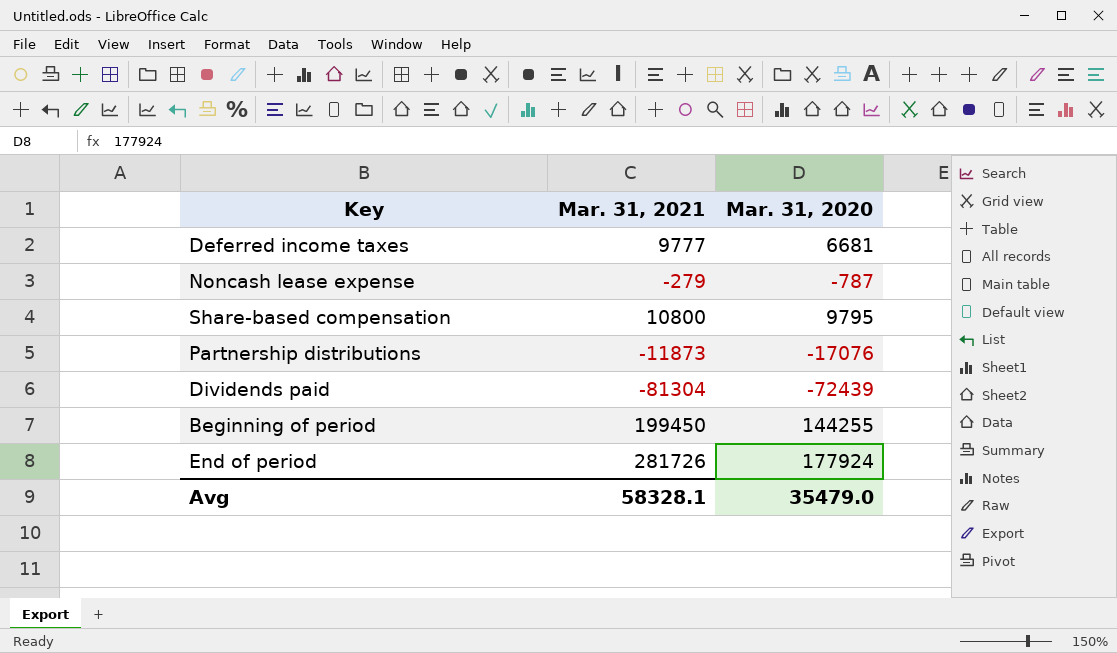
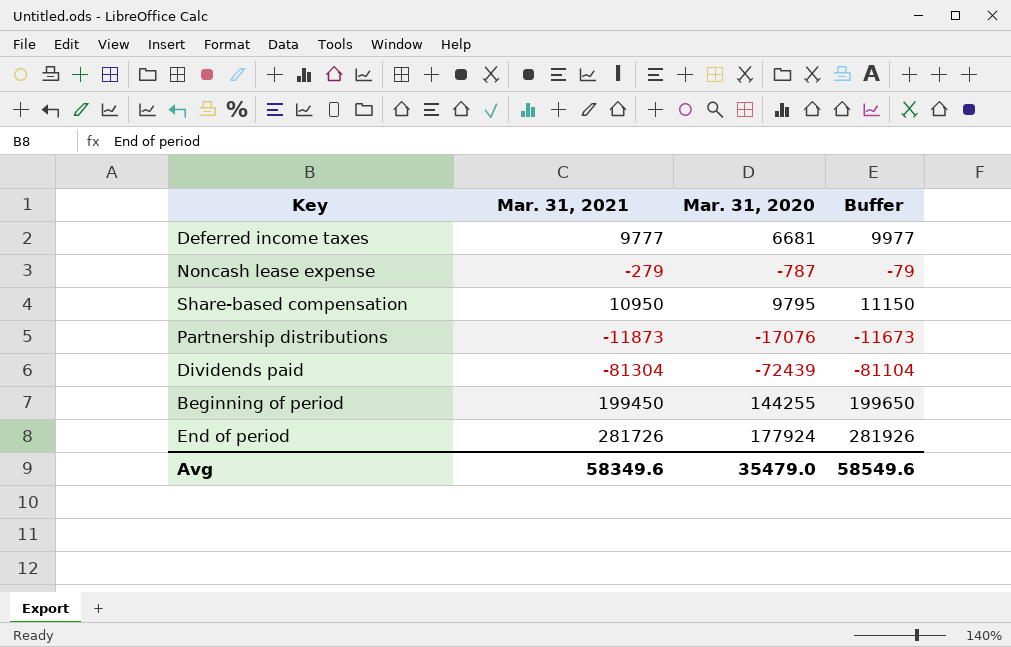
column Buffer | formula: none -> [Mar. 31, 2021] + 200
Share-based compensation | Mar. 31, 2021: 10800 -> 10950
Avg | Mar. 31, 2021: 58328.1 -> 58349.6

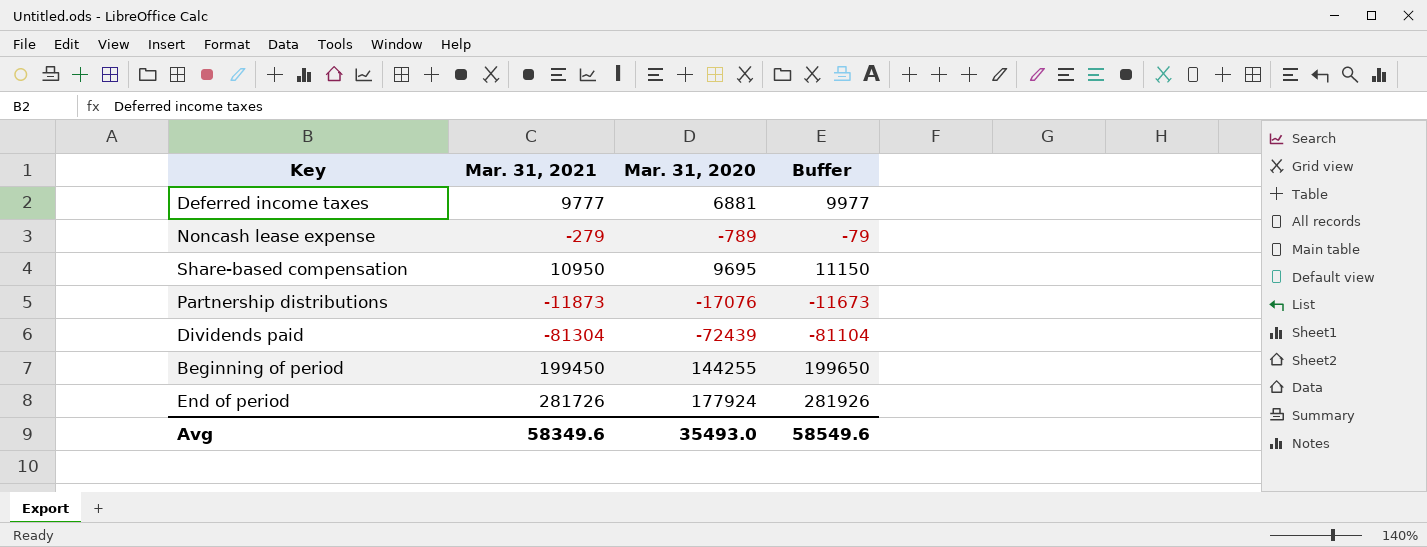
Deferred income taxes | Mar. 31, 2020: 6681 -> 6881
Noncash lease expense | Mar. 31, 2020: -787 -> -789
Share-based compensation | Mar. 31, 2020: 9795 -> 9695
Avg | Mar. 31, 2020: 35479.0 -> 35493.0

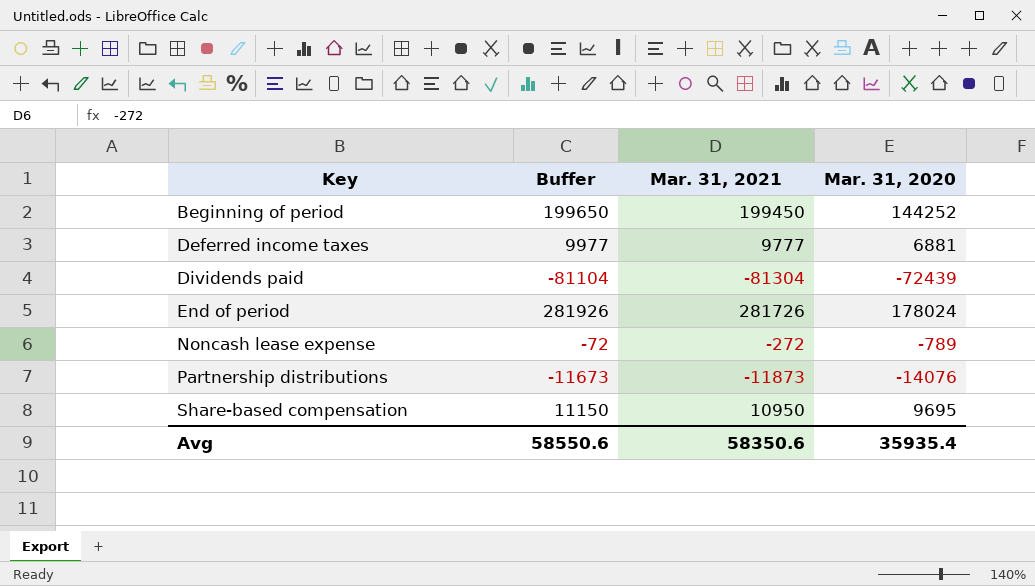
row order: none -> Key ascending
column Buffer | position: 4 -> 2
Beginning of period | Mar. 31, 2020: 144255 -> 144252
End of period | Mar. 31, 2020: 177924 -> 178024
Noncash lease expense | Buffer: -79 -> -72
Noncash lease expense | Mar. 31, 2021: -279 -> -272
Partnership distributions | Mar. 31, 2020: -17076 -> -14076
Avg | Buffer: 58549.6 -> 58550.6
Avg | Mar. 31, 2021: 58349.6 -> 58350.6
Avg | Mar. 31, 2020: 35493.0 -> 35935.4

